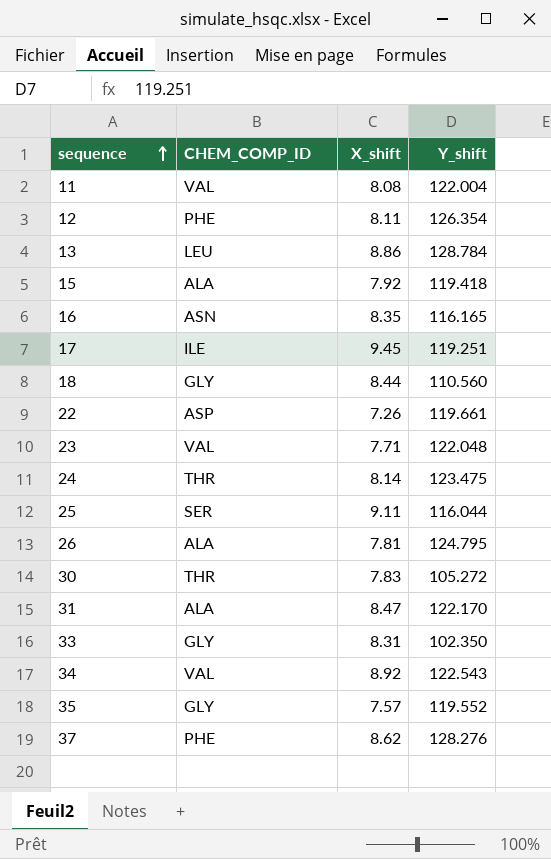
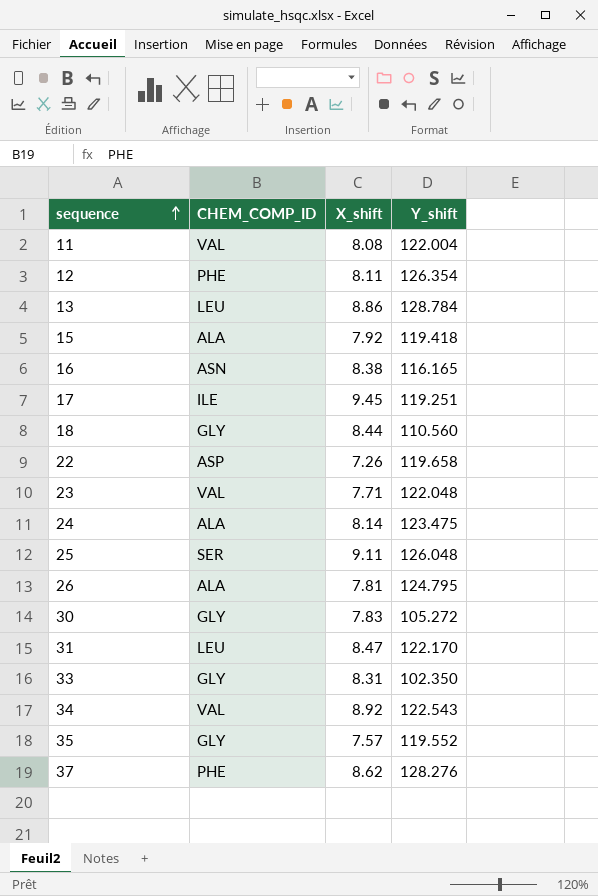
16 | X_shift: 8.35 -> 8.38
22 | Y_shift: 119.661 -> 119.658
24 | CHEM_COMP_ID: THR -> ALA
25 | Y_shift: 116.044 -> 126.048
30 | CHEM_COMP_ID: THR -> GLY
31 | CHEM_COMP_ID: ALA -> LEU

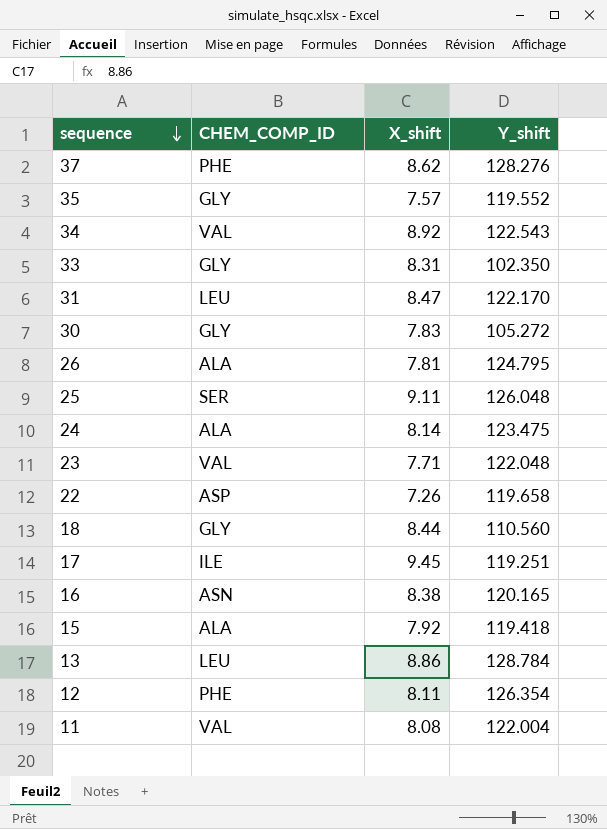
row order: sequence ascending -> sequence descending
16 | Y_shift: 116.165 -> 120.165

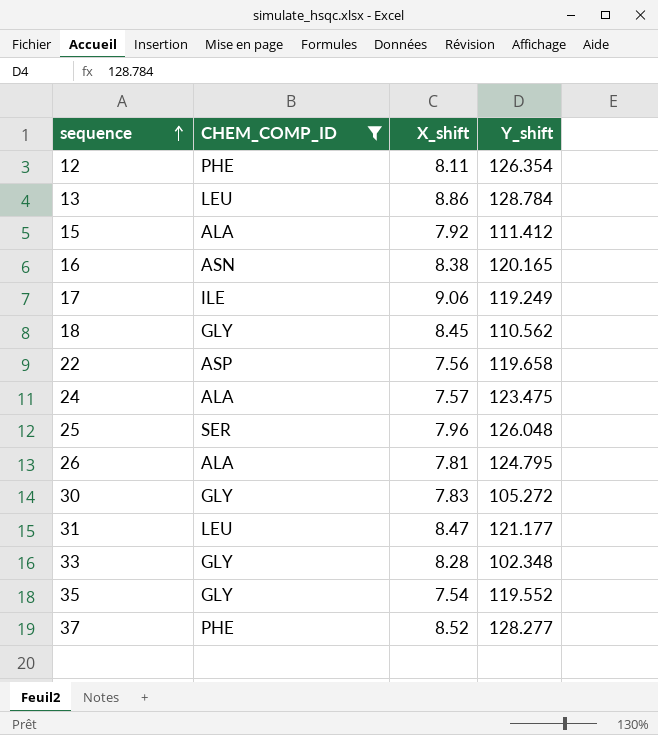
filter: none -> CHEM_COMP_ID != VAL
row order: sequence descending -> sequence ascending
15 | Y_shift: 119.418 -> 111.412
17 | X_shift: 9.45 -> 9.06
17 | Y_shift: 119.251 -> 119.249
18 | X_shift: 8.44 -> 8.45
18 | Y_shift: 110.560 -> 110.562
22 | X_shift: 7.26 -> 7.56
24 | X_shift: 8.14 -> 7.57
25 | X_shift: 9.11 -> 7.96
31 | Y_shift: 122.170 -> 121.177
33 | X_shift: 8.31 -> 8.28
33 | Y_shift: 102.350 -> 102.348
35 | X_shift: 7.57 -> 7.54
37 | X_shift: 8.62 -> 8.52
37 | Y_shift: 128.276 -> 128.277

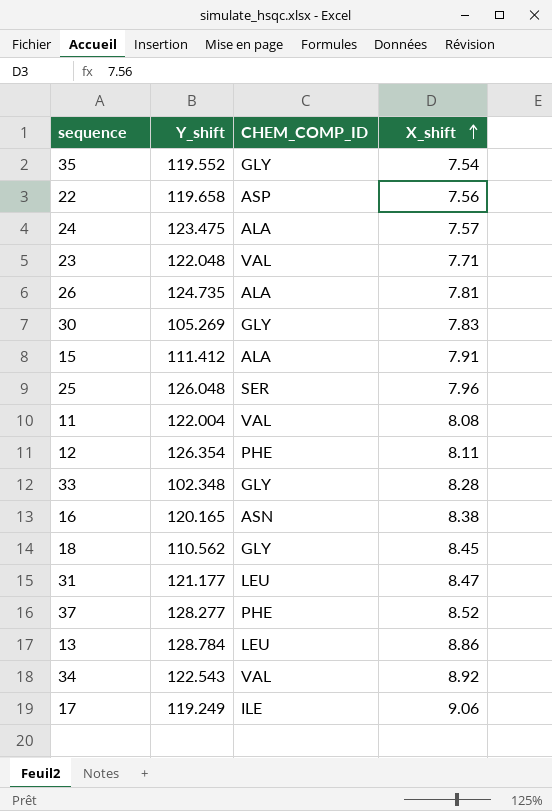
filter: CHEM_COMP_ID != VAL -> none
row order: sequence ascending -> X_shift ascending
column Y_shift | position: 4 -> 2
26 | Y_shift: 124.795 -> 124.735
30 | Y_shift: 105.272 -> 105.269
15 | X_shift: 7.92 -> 7.91

